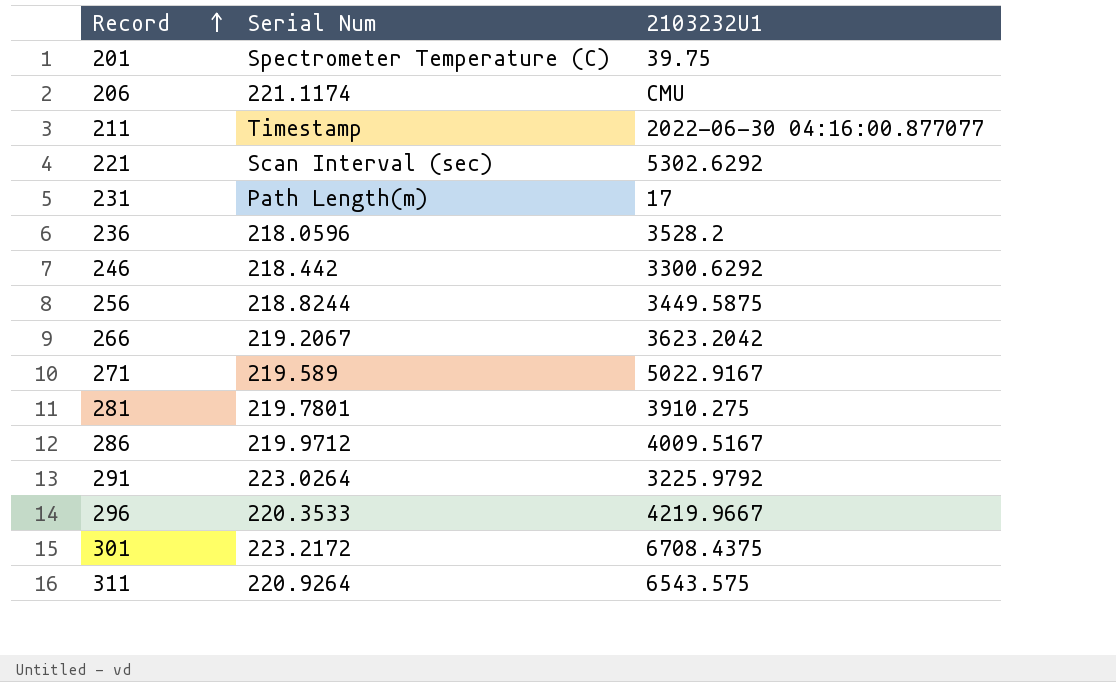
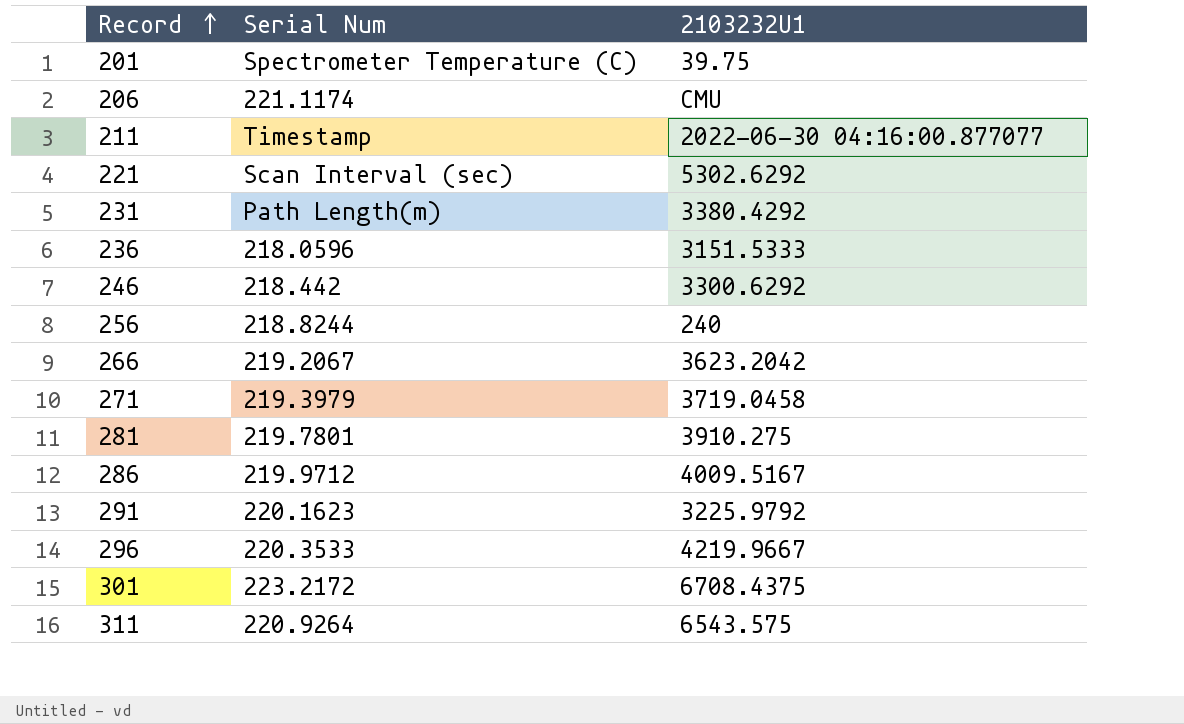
231 | 2103232U1: 17 -> 3380.4292
236 | 2103232U1: 3528.2 -> 3151.5333
256 | 2103232U1: 3449.5875 -> 240
271 | Serial Num: 219.589 -> 219.3979
271 | 2103232U1: 5022.9167 -> 3719.0458
291 | Serial Num: 223.0264 -> 220.1623

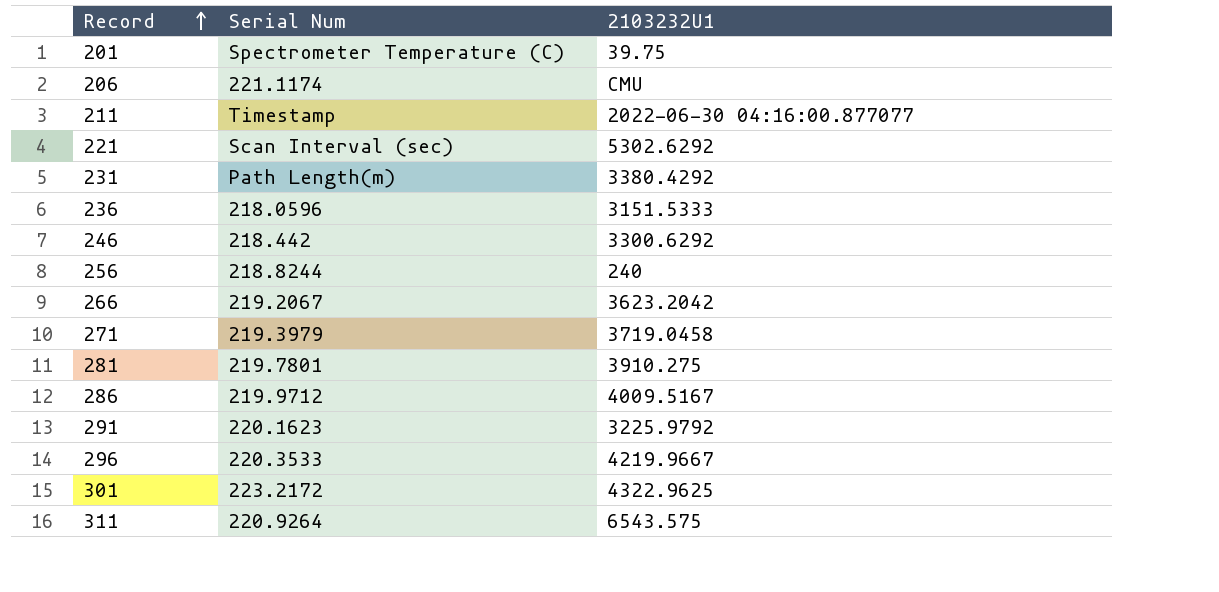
301 | 2103232U1: 6708.4375 -> 4322.9625

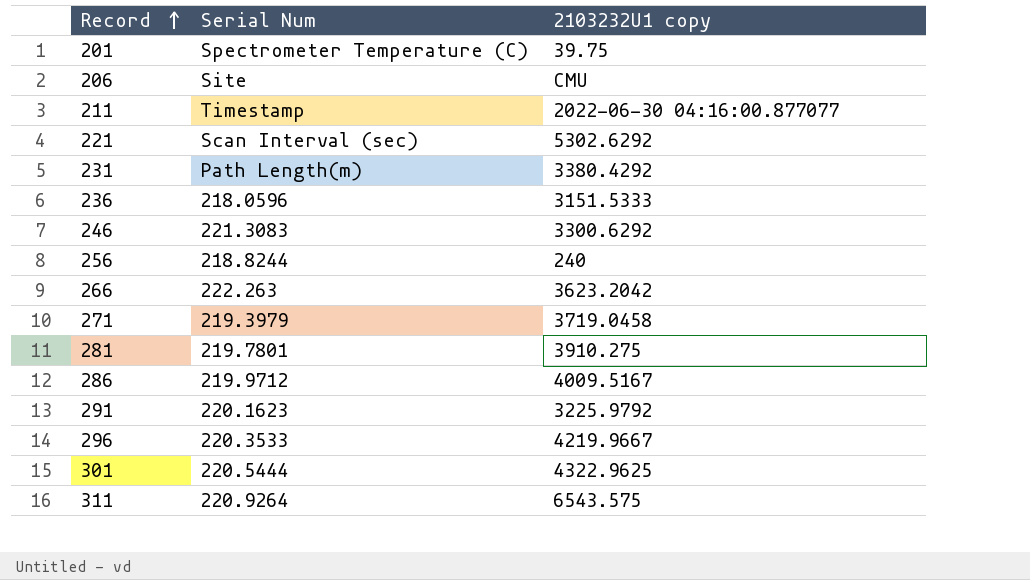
column name: 2103232U1 -> 2103232U1 copy
206 | Serial Num: 221.1174 -> Site
246 | Serial Num: 218.442 -> 221.3083
266 | Serial Num: 219.2067 -> 222.263
301 | Serial Num: 223.2172 -> 220.5444

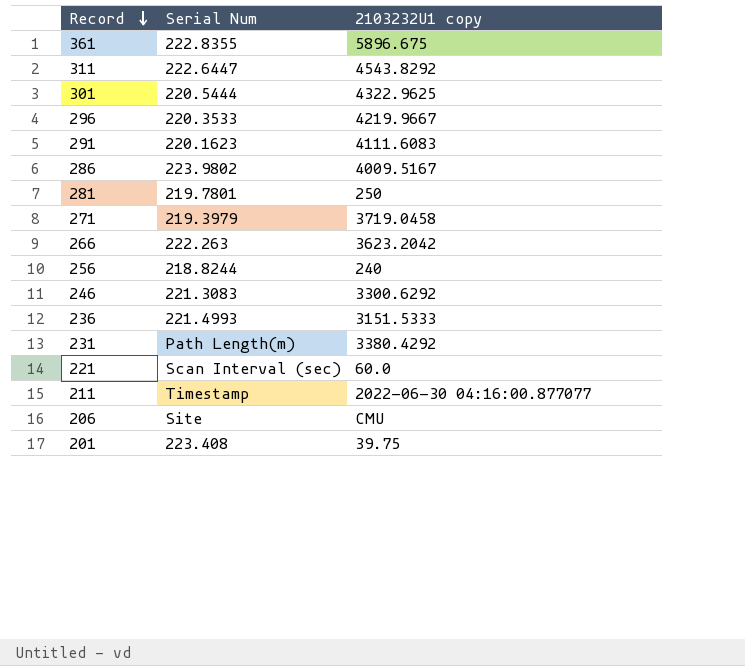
row order: Record ascending -> Record descending
row 361: none -> 222.8355 | 5896.675
311 | Serial Num: 220.9264 -> 222.6447
311 | 2103232U1 copy: 6543.575 -> 4543.8292
291 | 2103232U1 copy: 3225.9792 -> 4111.6083
286 | Serial Num: 219.9712 -> 223.9802
281 | 2103232U1 copy: 3910.275 -> 250
236 | Serial Num: 218.0596 -> 221.4993
221 | 2103232U1 copy: 5302.6292 -> 60.0
201 | Serial Num: Spectrometer Temperature (C) -> 223.408

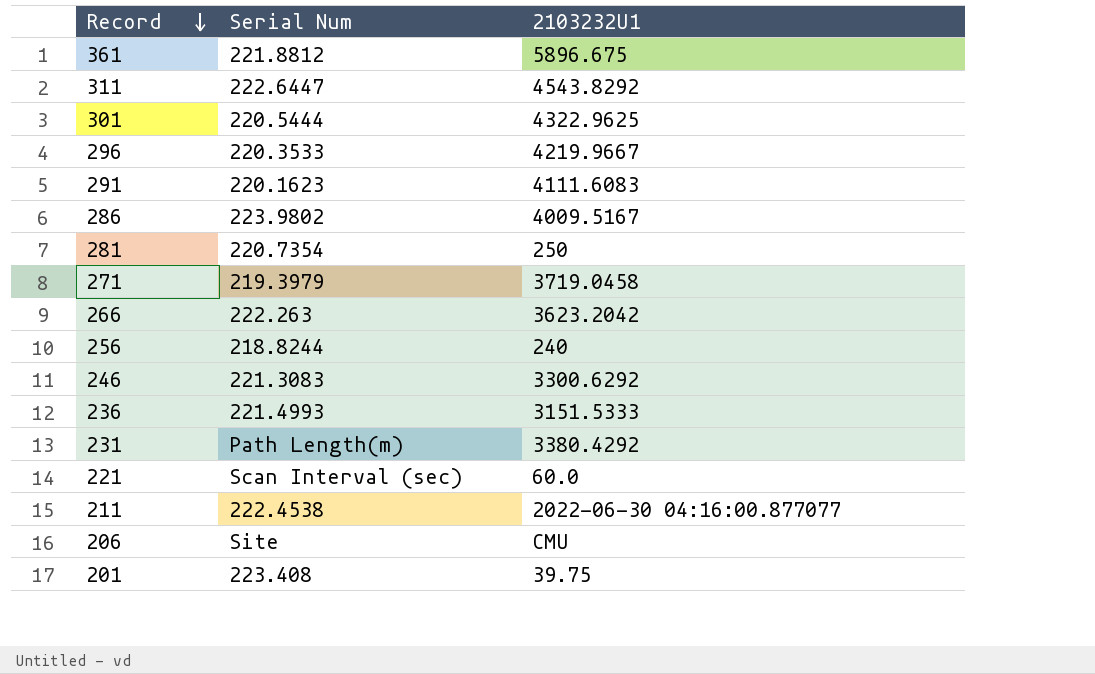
column name: 2103232U1 copy -> 2103232U1
361 | Serial Num: 222.8355 -> 221.8812
281 | Serial Num: 219.7801 -> 220.7354
211 | Serial Num: Timestamp -> 222.4538

